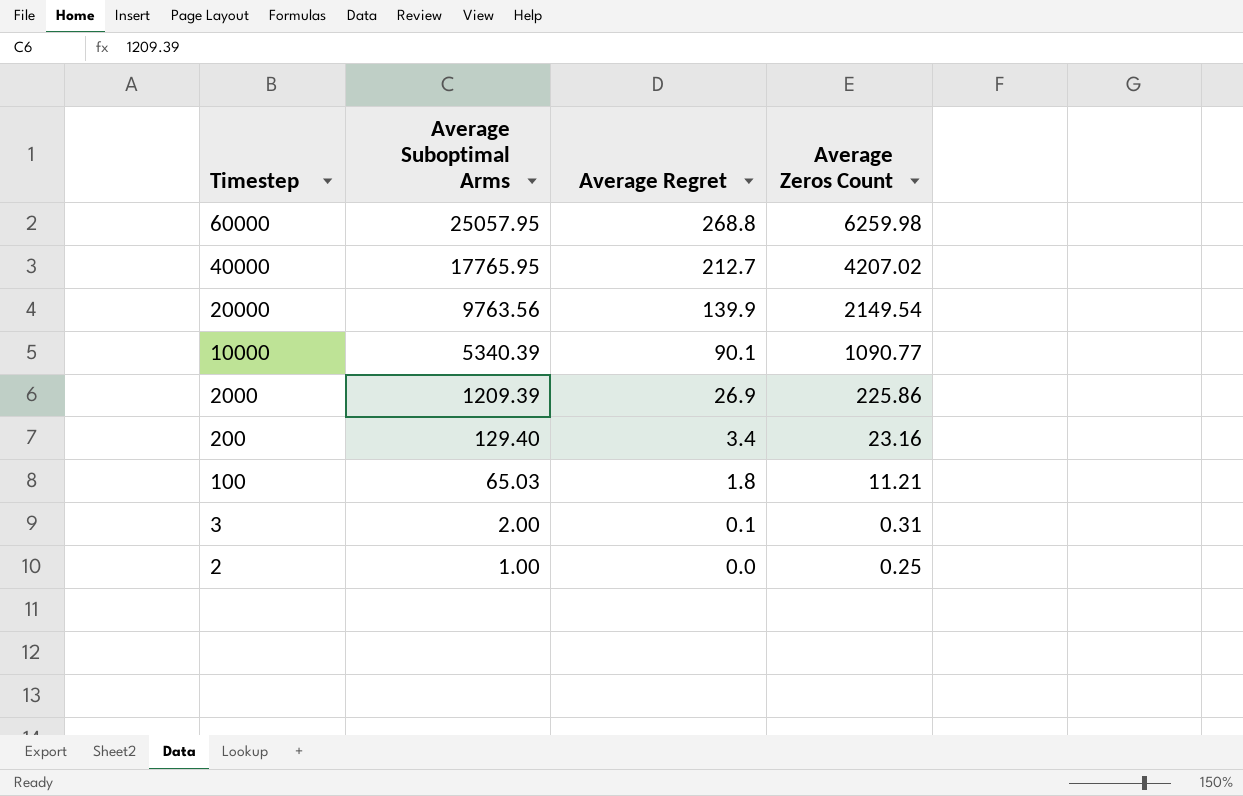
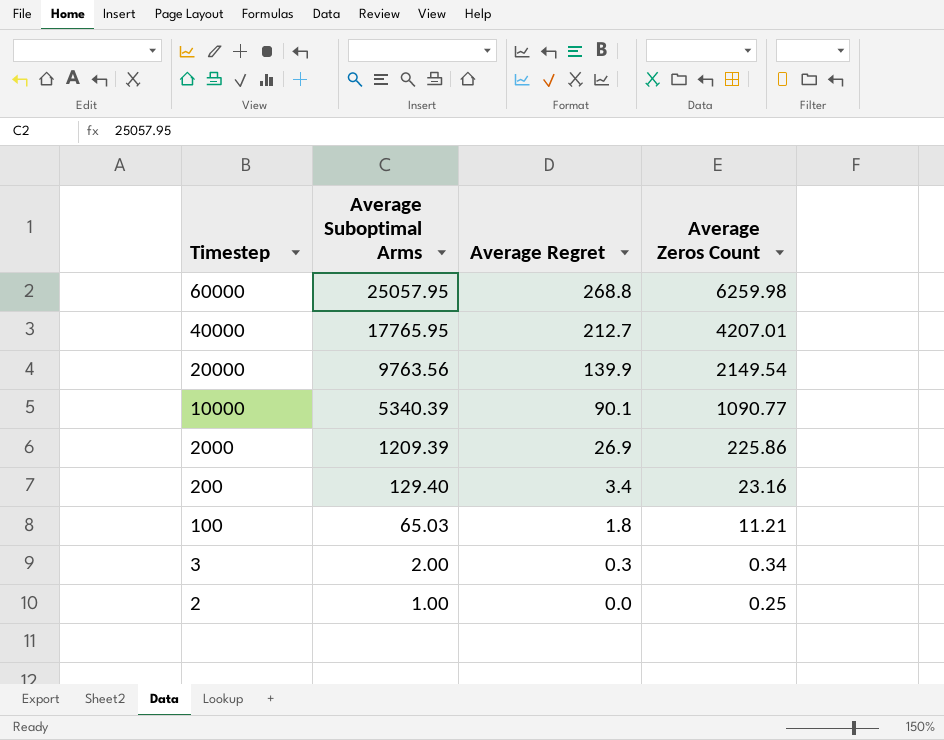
40000 | Average Zeros Count: 4207.02 -> 4207.01
3 | Average Regret: 0.1 -> 0.3
3 | Average Zeros Count: 0.31 -> 0.34

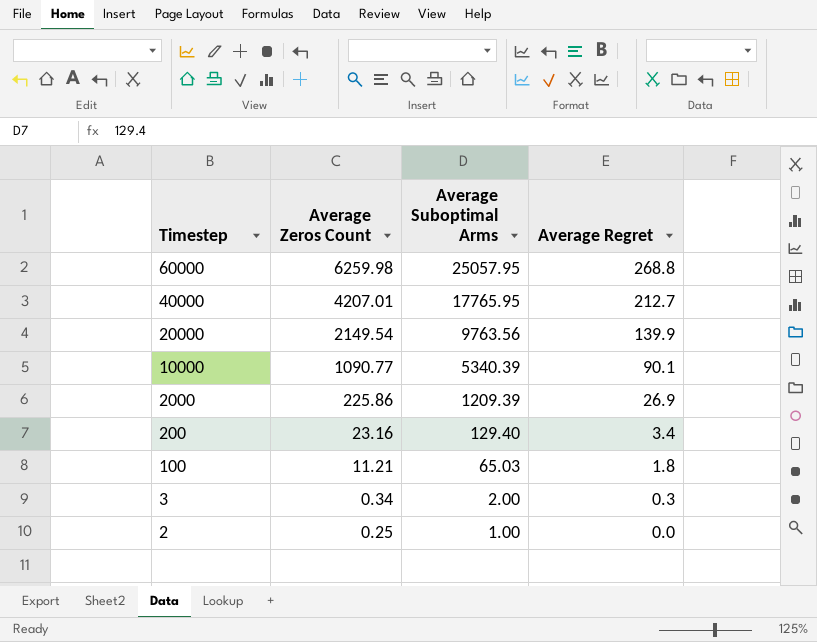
column Average Zeros Count | position: 4 -> 2

